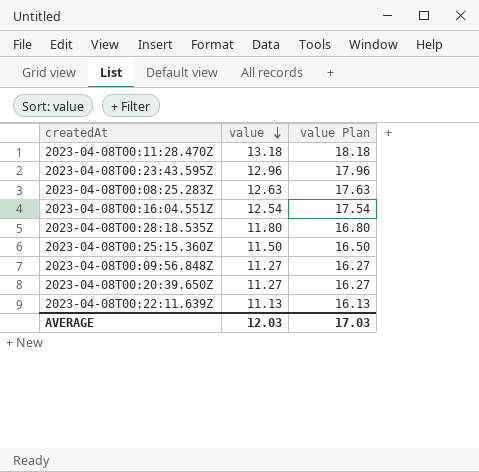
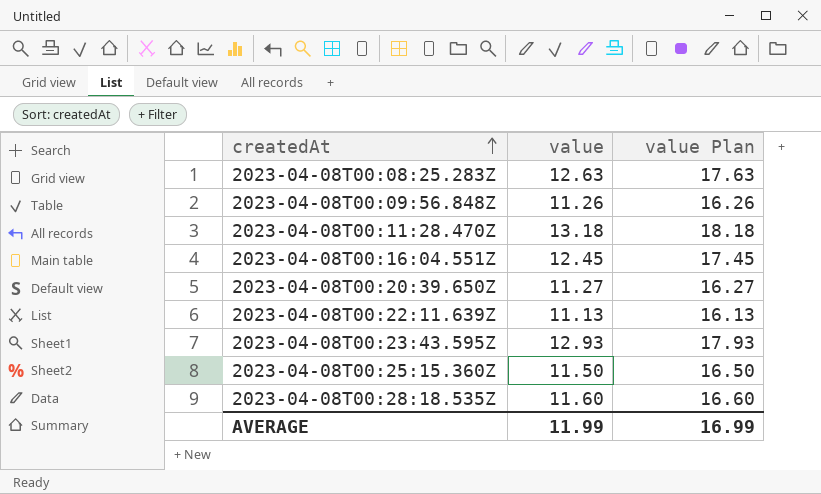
row order: value descending -> createdAt ascending
2023-04-08T00:09:56.848Z | value: 11.27 -> 11.26
2023-04-08T00:09:56.848Z | value Plan: 16.27 -> 16.26
2023-04-08T00:16:04.551Z | value: 12.54 -> 12.45
2023-04-08T00:16:04.551Z | value Plan: 17.54 -> 17.45
2023-04-08T00:23:43.595Z | value: 12.96 -> 12.93
2023-04-08T00:23:43.595Z | value Plan: 17.96 -> 17.93
2023-04-08T00:28:18.535Z | value: 11.80 -> 11.60
2023-04-08T00:28:18.535Z | value Plan: 16.80 -> 16.60
AVERAGE | value: 12.03 -> 11.99
AVERAGE | value Plan: 17.03 -> 16.99

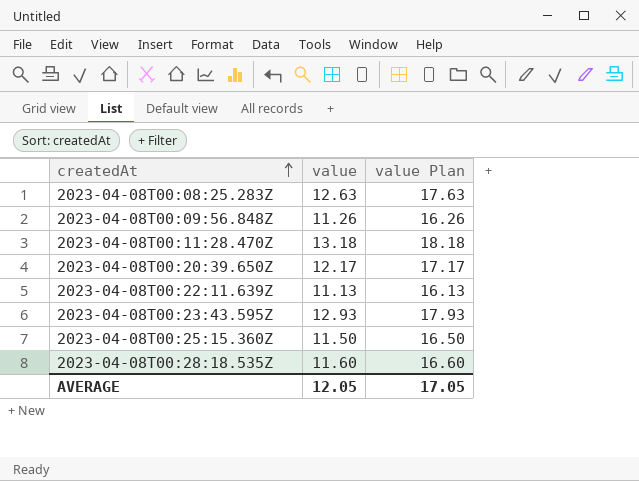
row 2023-04-08T00:16:04.551Z: 12.45 | 17.45 -> none
2023-04-08T00:20:39.650Z | value: 11.27 -> 12.17
2023-04-08T00:20:39.650Z | value Plan: 16.27 -> 17.17
AVERAGE | value: 11.99 -> 12.05
AVERAGE | value Plan: 16.99 -> 17.05

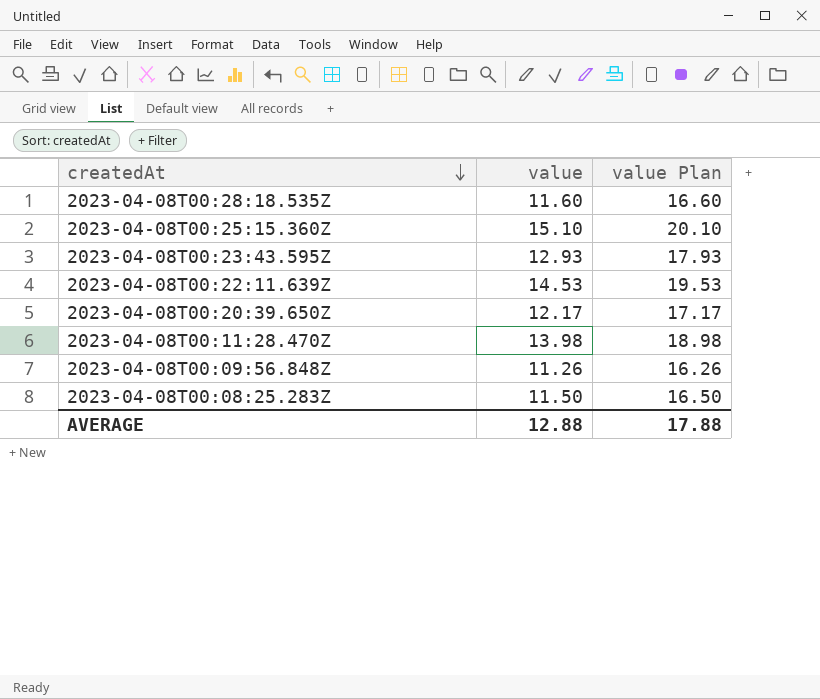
row order: createdAt ascending -> createdAt descending
2023-04-08T00:25:15.360Z | value: 11.50 -> 15.10
2023-04-08T00:25:15.360Z | value Plan: 16.50 -> 20.10
2023-04-08T00:22:11.639Z | value: 11.13 -> 14.53
2023-04-08T00:22:11.639Z | value Plan: 16.13 -> 19.53
2023-04-08T00:11:28.470Z | value: 13.18 -> 13.98
2023-04-08T00:11:28.470Z | value Plan: 18.18 -> 18.98
2023-04-08T00:08:25.283Z | value: 12.63 -> 11.50
2023-04-08T00:08:25.283Z | value Plan: 17.63 -> 16.50
AVERAGE | value: 12.05 -> 12.88
AVERAGE | value Plan: 17.05 -> 17.88

